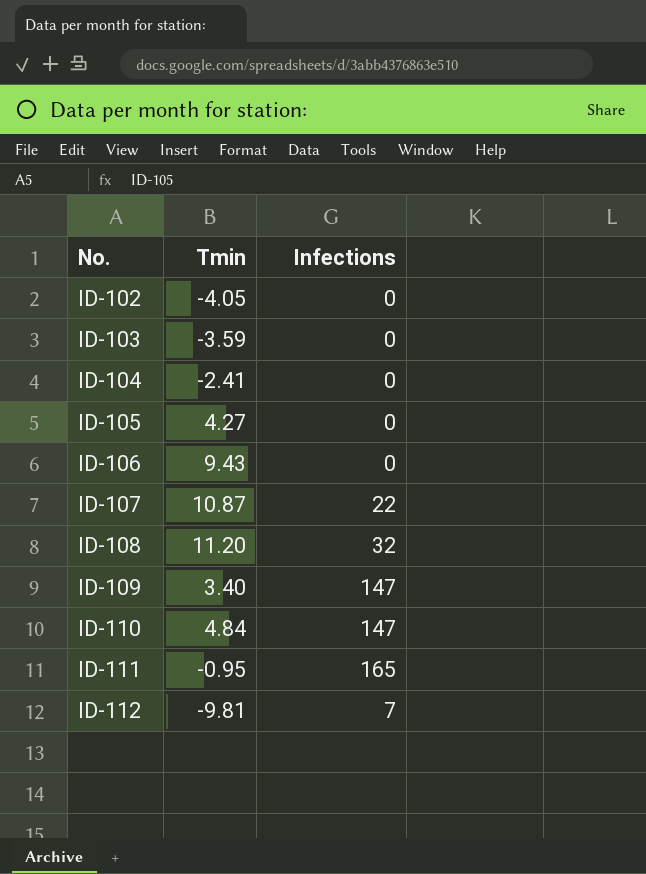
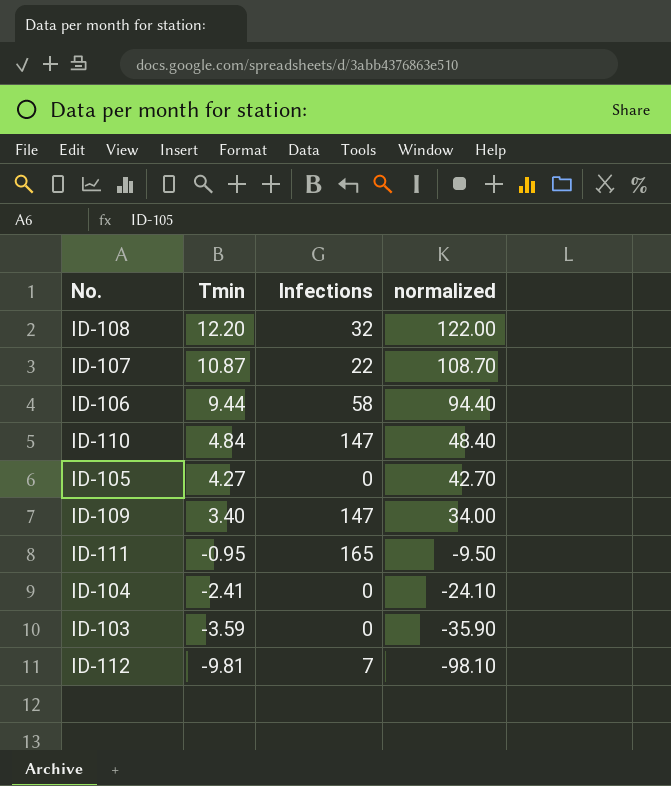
row order: No. ascending -> Tmin descending
column normalized | formula: none -> [Tmin] * 10
row ID-102: -4.05 | 0 -> none
ID-108 | Tmin: 11.20 -> 12.20
ID-106 | Tmin: 9.43 -> 9.44
ID-106 | Infections: 0 -> 58

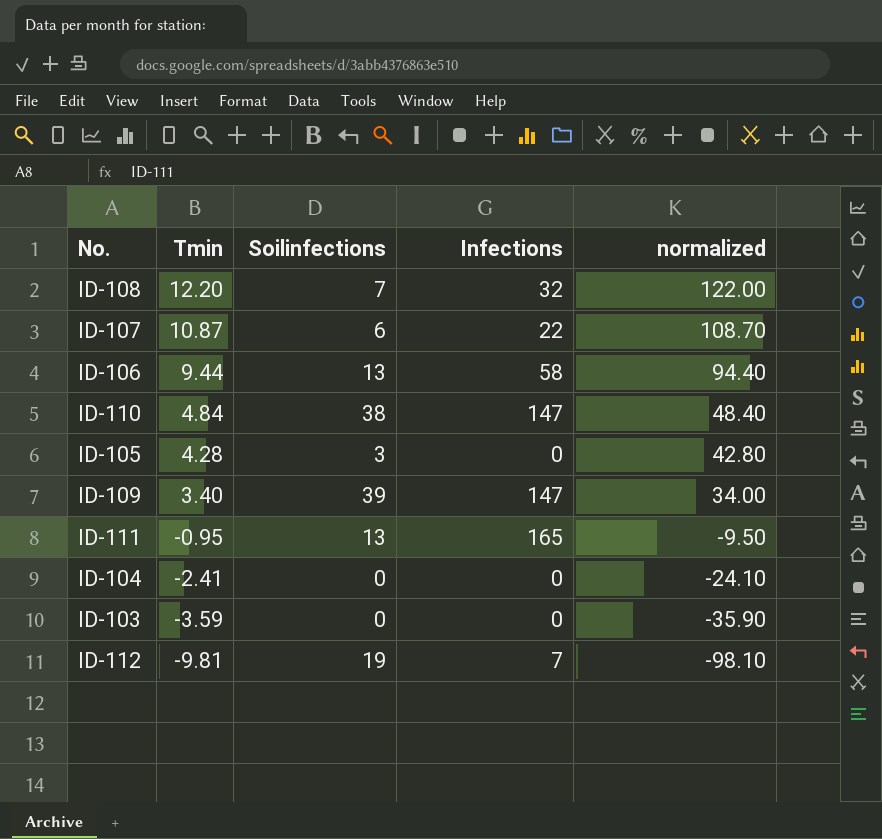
column Soilinfections | position: none -> 3
ID-105 | Tmin: 4.27 -> 4.28
ID-105 | normalized: 42.70 -> 42.80

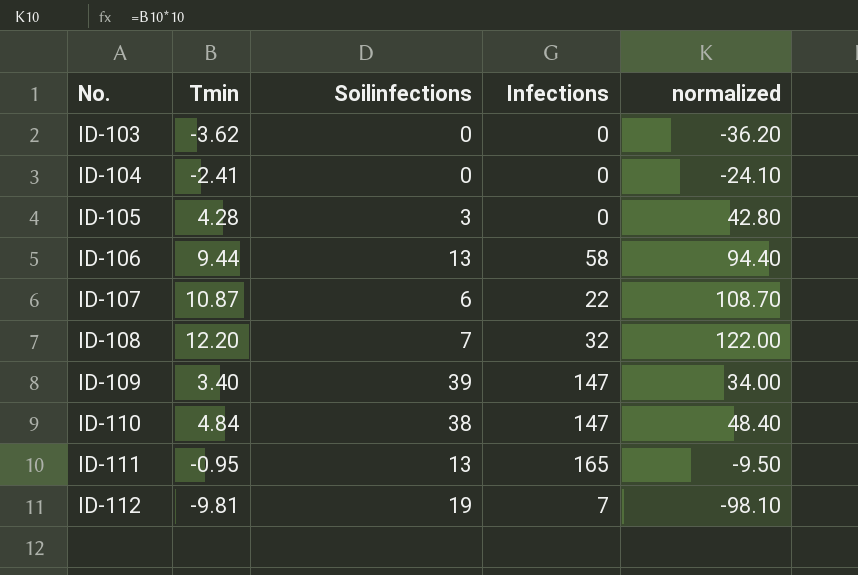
row order: Tmin descending -> No. ascending
ID-103 | Tmin: -3.59 -> -3.62
ID-103 | normalized: -35.90 -> -36.20

